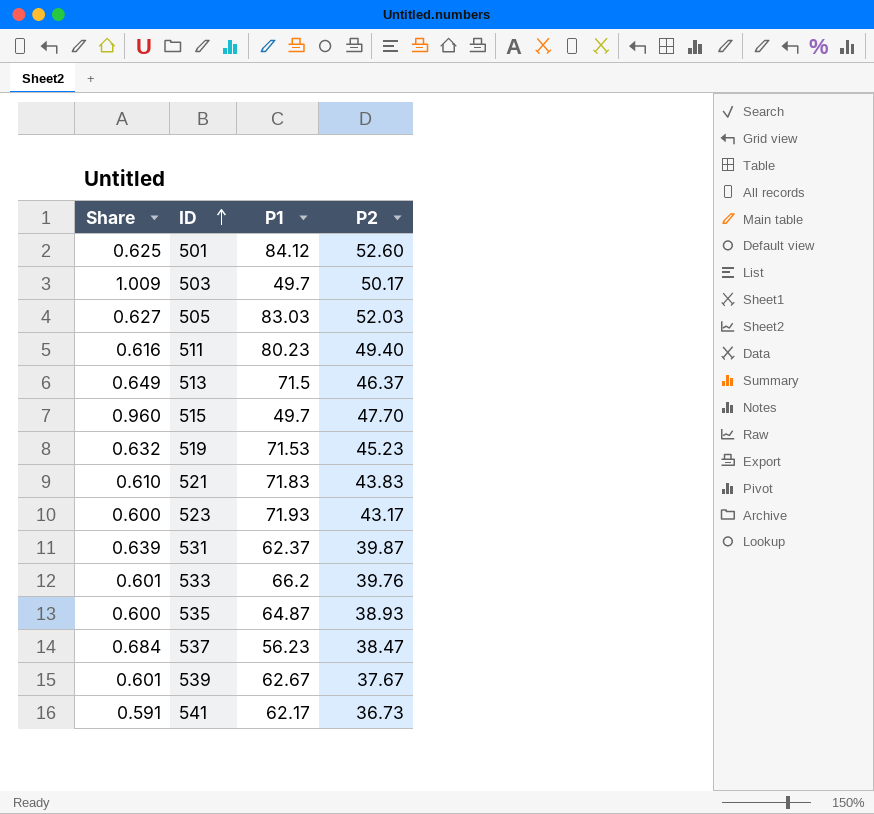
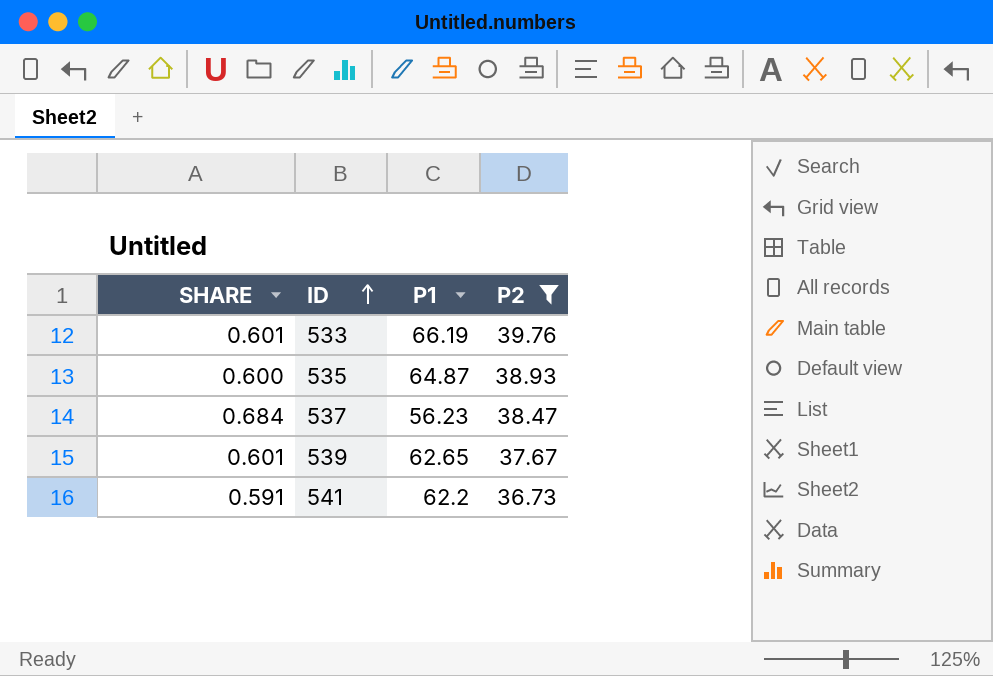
filter: none -> P2 <= 39.76
column name: Share -> SHARE
533 | P1: 66.2 -> 66.19
539 | P1: 62.67 -> 62.65
541 | P1: 62.17 -> 62.2

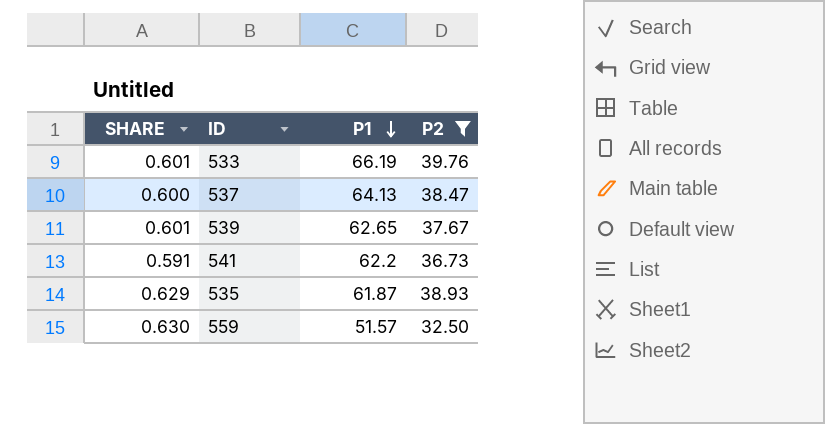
row order: ID ascending -> P1 descending
537 | SHARE: 0.684 -> 0.600
537 | P1: 56.23 -> 64.13
535 | SHARE: 0.600 -> 0.629
535 | P1: 64.87 -> 61.87
row 559: none -> 0.630 | 51.57 | 32.50

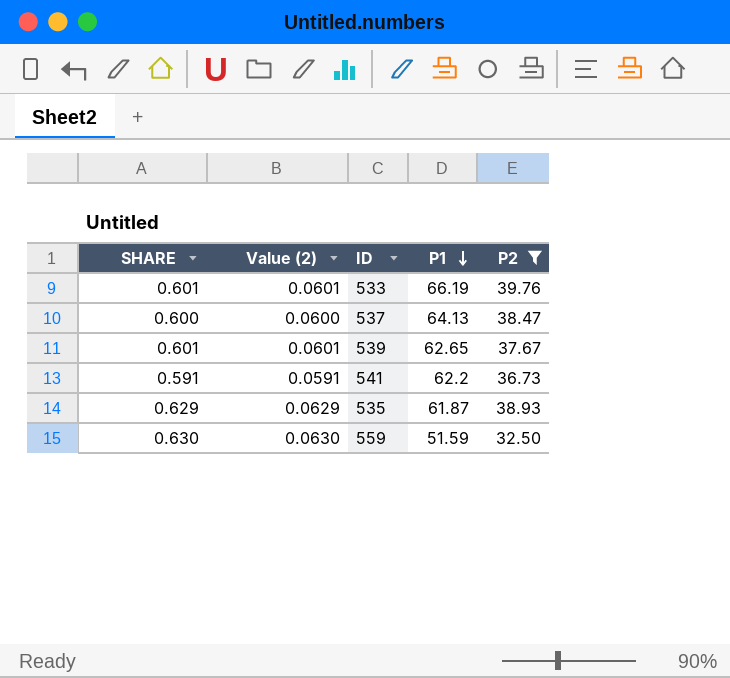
column Value (2) | formula: none -> [SHARE] * 0.1
559 | P1: 51.57 -> 51.59

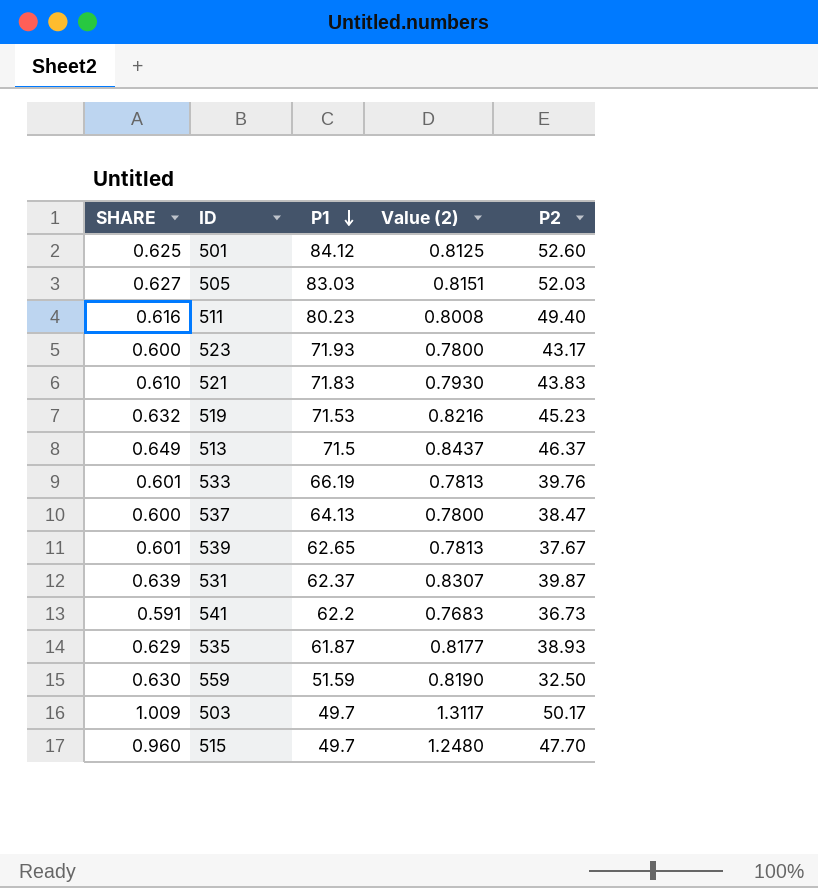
filter: P2 <= 39.76 -> none
column Value (2) | formula: [SHARE] * 0.1 -> [SHARE] * 1.3
column Value (2) | position: 2 -> 4

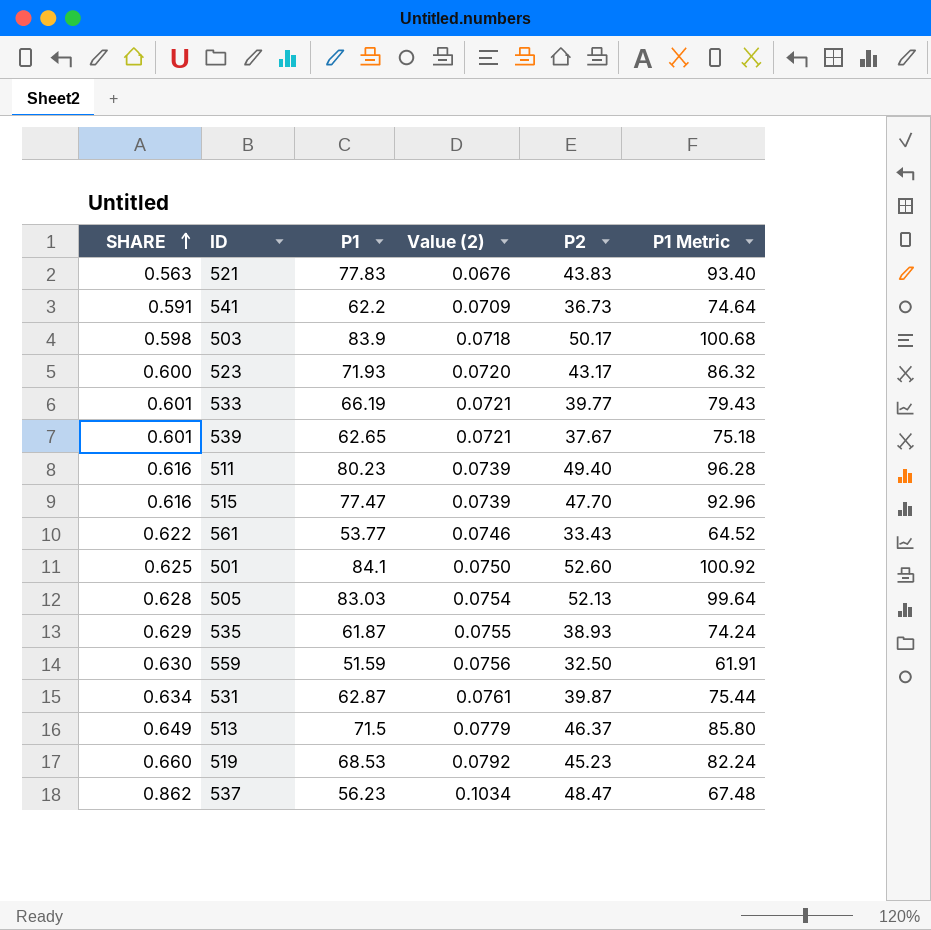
row order: P1 descending -> SHARE ascending
column Value (2) | formula: [SHARE] * 1.3 -> [SHARE] * 0.12
column P1 Metric | formula: none -> [P1] * 1.2
521 | SHARE: 0.610 -> 0.563
521 | P1: 71.83 -> 77.83
503 | SHARE: 1.009 -> 0.598
503 | P1: 49.7 -> 83.9
533 | P2: 39.76 -> 39.77
515 | SHARE: 0.960 -> 0.616
515 | P1: 49.7 -> 77.47
row 561: none -> 0.622 | 53.77 | 0.0746 | 33.43 | 64.52
501 | P1: 84.12 -> 84.1
505 | SHARE: 0.627 -> 0.628
505 | P2: 52.03 -> 52.13
531 | SHARE: 0.639 -> 0.634
531 | P1: 62.37 -> 62.87
519 | SHARE: 0.632 -> 0.660
519 | P1: 71.53 -> 68.53
537 | SHARE: 0.600 -> 0.862
537 | P1: 64.13 -> 56.23
537 | P2: 38.47 -> 48.47

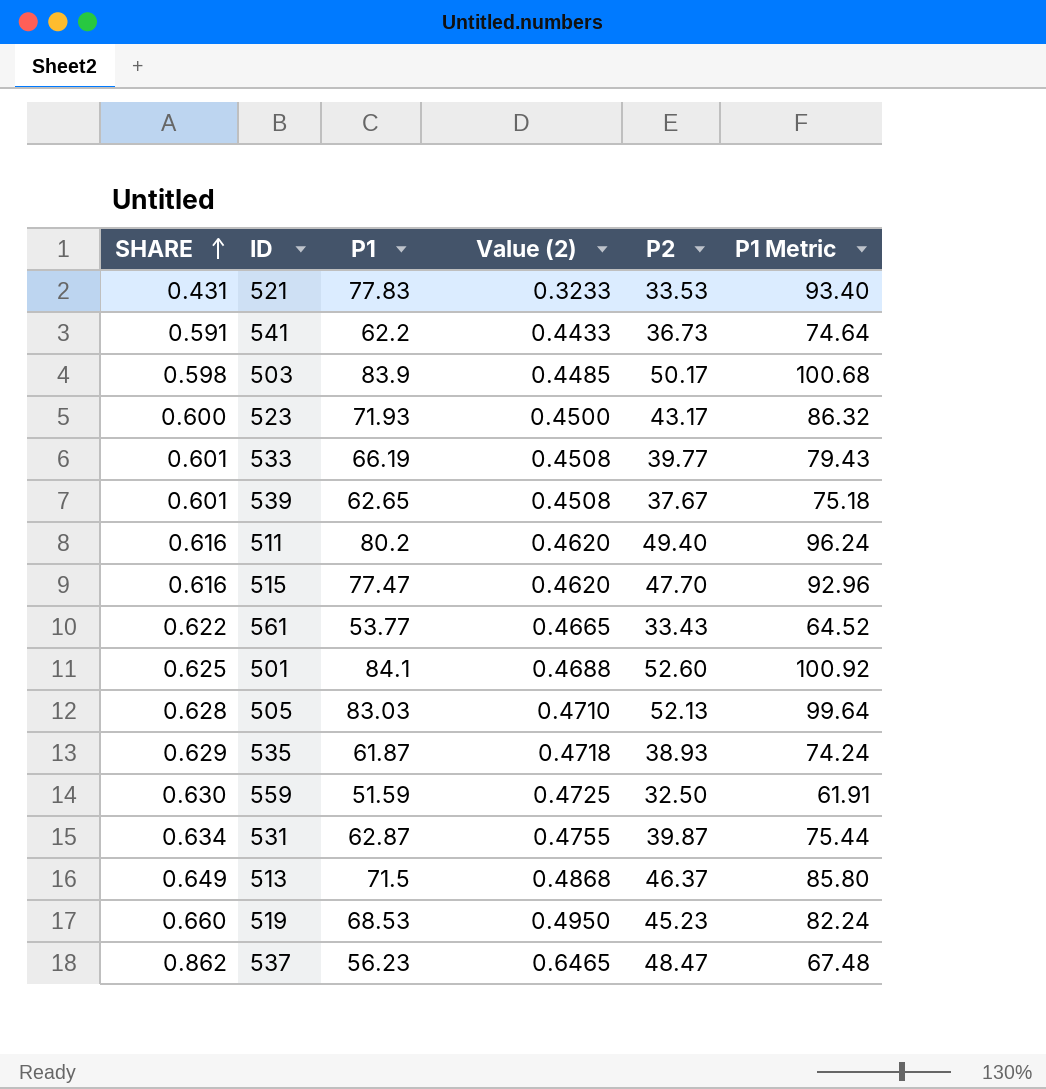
column Value (2) | formula: [SHARE] * 0.12 -> [SHARE] * 0.75
521 | SHARE: 0.563 -> 0.431
521 | P2: 43.83 -> 33.53
511 | P1: 80.23 -> 80.2
511 | P1 Metric: 96.28 -> 96.24

